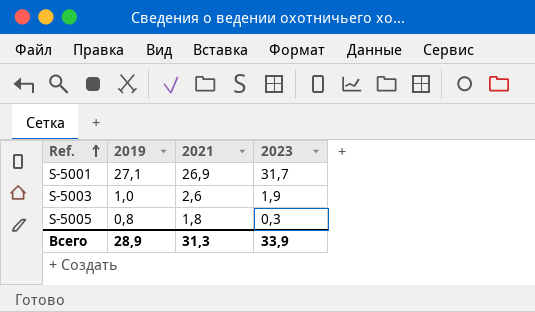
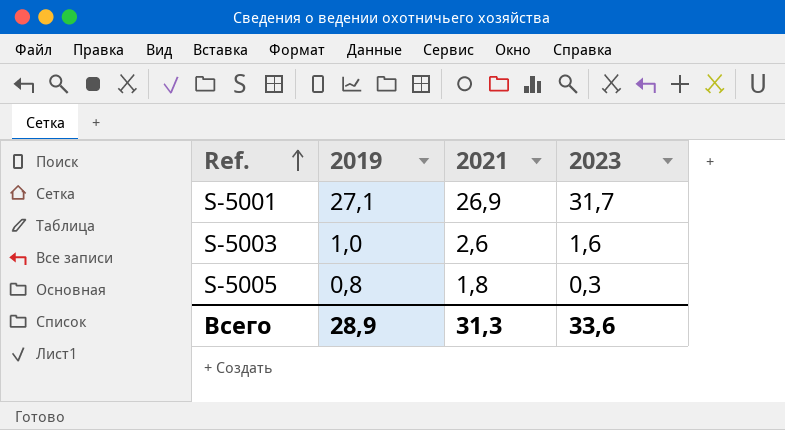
S-5003 | 2023: 1,9 -> 1,6
Всего | 2023: 33,9 -> 33,6

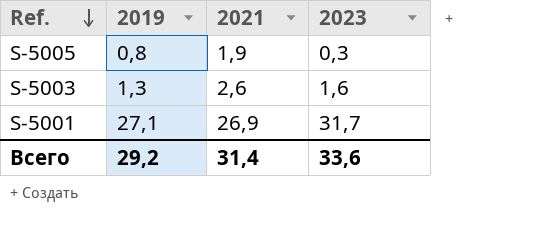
row order: Ref. ascending -> Ref. descending
S-5005 | 2021: 1,8 -> 1,9
S-5003 | 2019: 1,0 -> 1,3
Всего | 2019: 28,9 -> 29,2
Всего | 2021: 31,3 -> 31,4

